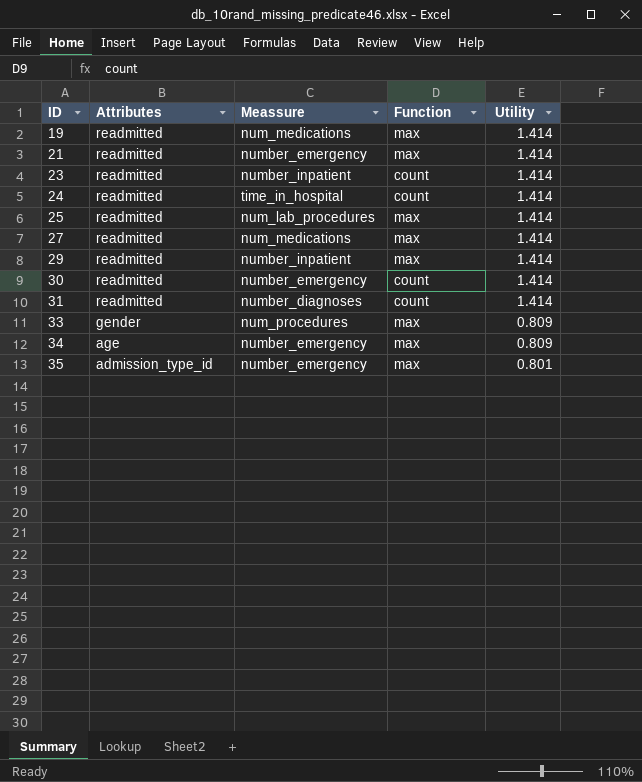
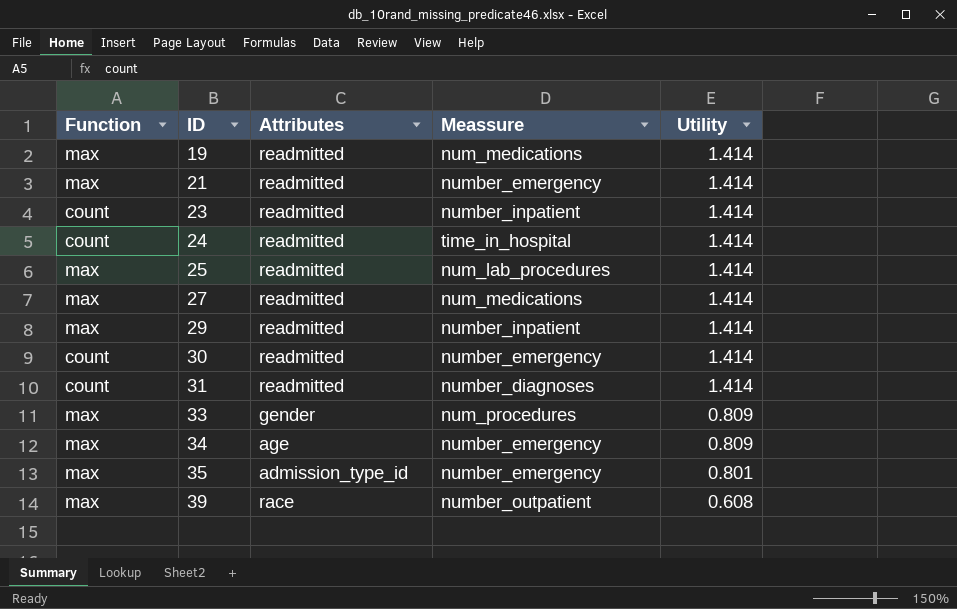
column Function | position: 4 -> 1
row 39: none -> max | race | number_outpatient | 0.608

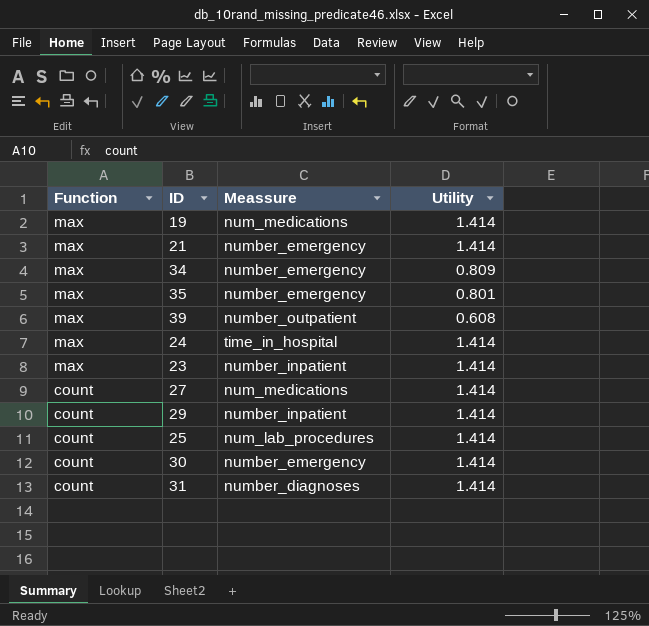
row order: ID ascending -> Function descending
column Attributes | position: 3 -> none
row 33: max | gender | num_procedures | 0.809 -> none
24 | Function: count -> max
23 | Function: count -> max
27 | Function: max -> count
29 | Function: max -> count
25 | Function: max -> count

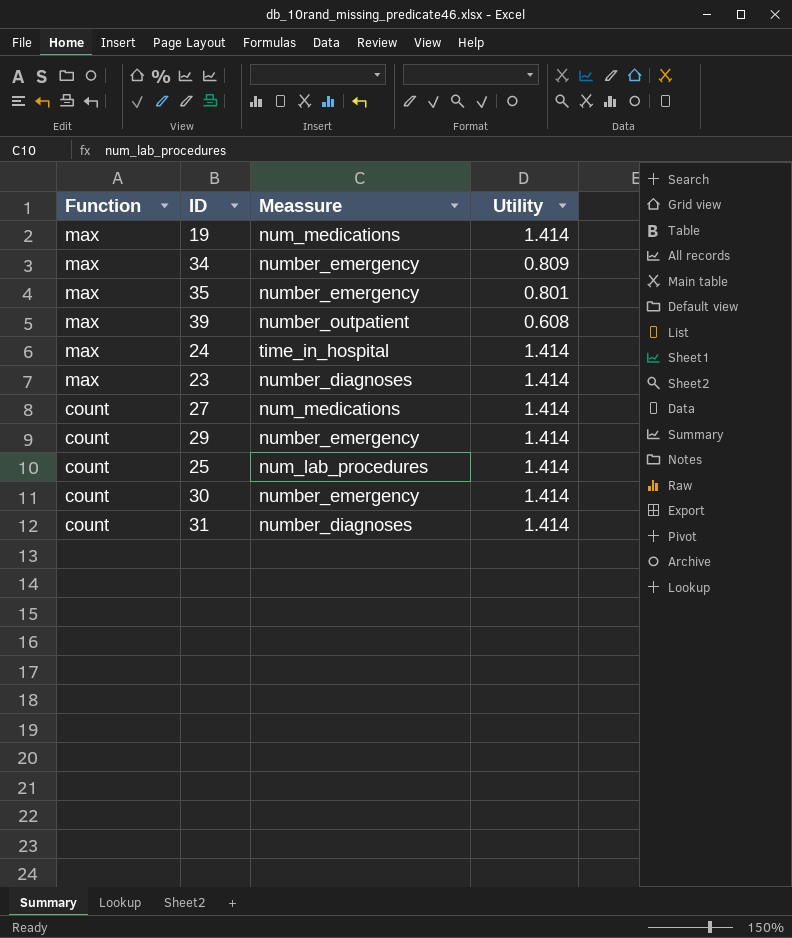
row 21: max | number_emergency | 1.414 -> none
23 | Meassure: number_inpatient -> number_diagnoses
29 | Meassure: number_inpatient -> number_emergency

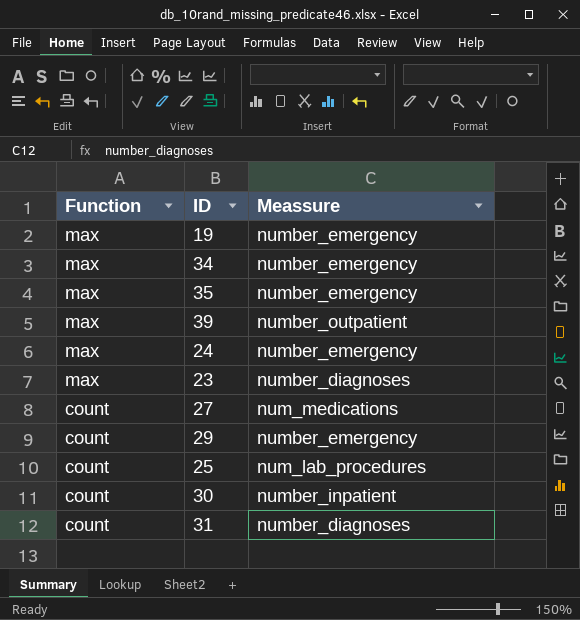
column Utility | position: 4 -> none
19 | Meassure: num_medications -> number_emergency
24 | Meassure: time_in_hospital -> number_emergency
30 | Meassure: number_emergency -> number_inpatient

